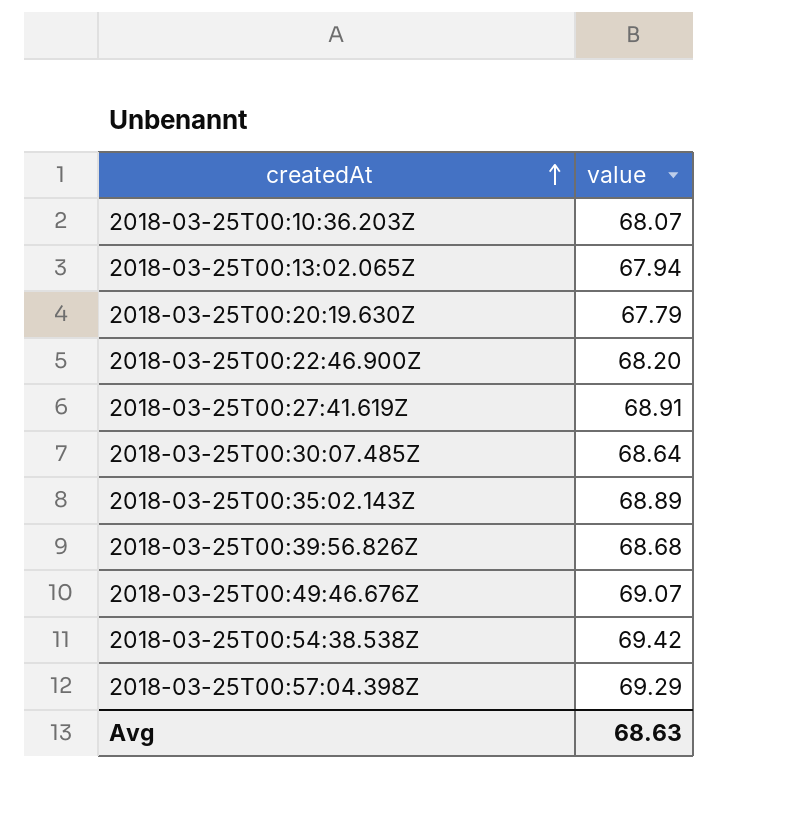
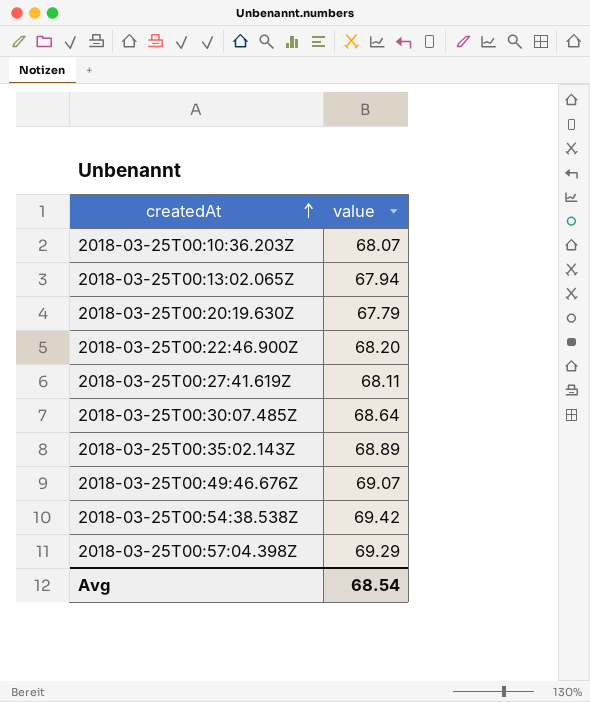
row 2018-03-25T00:39:56.826Z: 68.68 -> none
2018-03-25T00:27:41.619Z | value: 68.91 -> 68.11
Avg | value: 68.63 -> 68.54

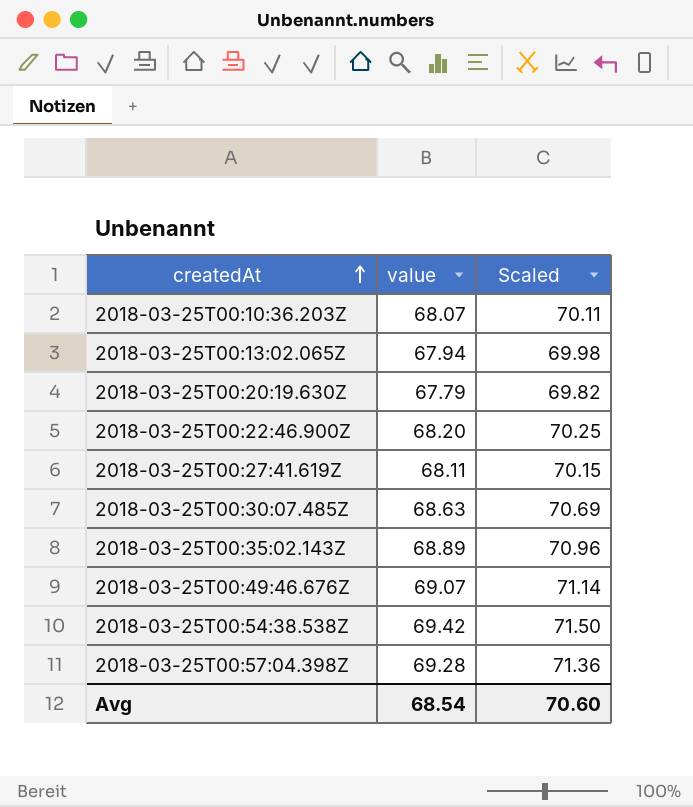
column Scaled | formula: none -> [value] * 1.03
2018-03-25T00:30:07.485Z | value: 68.64 -> 68.63
2018-03-25T00:57:04.398Z | value: 69.29 -> 69.28

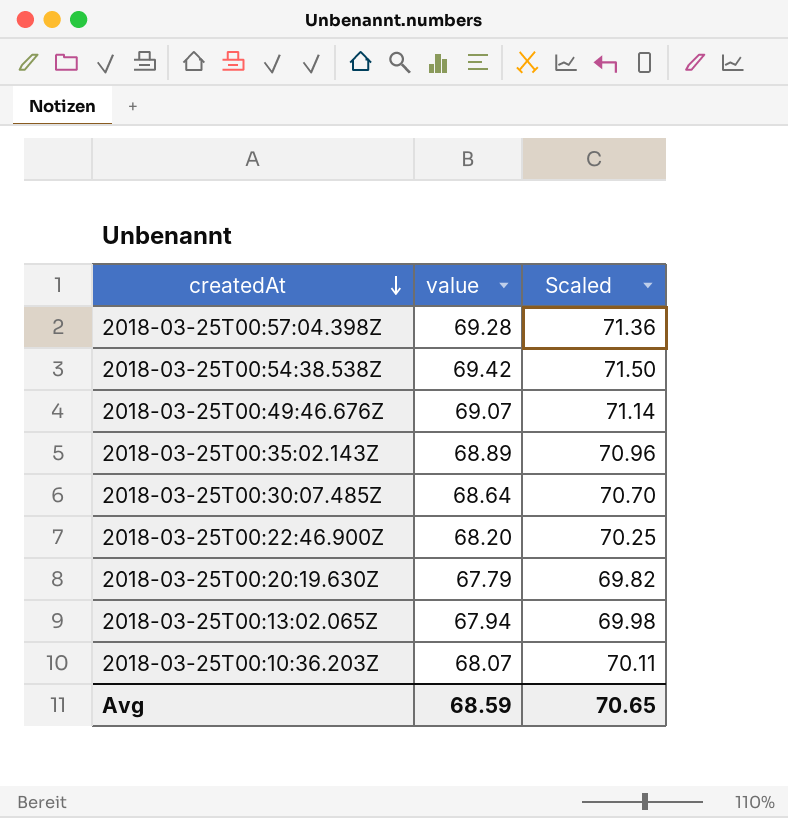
row order: createdAt ascending -> createdAt descending
row 2018-03-25T00:27:41.619Z: 68.11 | 70.15 -> none
2018-03-25T00:30:07.485Z | value: 68.63 -> 68.64
2018-03-25T00:30:07.485Z | Scaled: 70.69 -> 70.70
Avg | value: 68.54 -> 68.59
Avg | Scaled: 70.60 -> 70.65

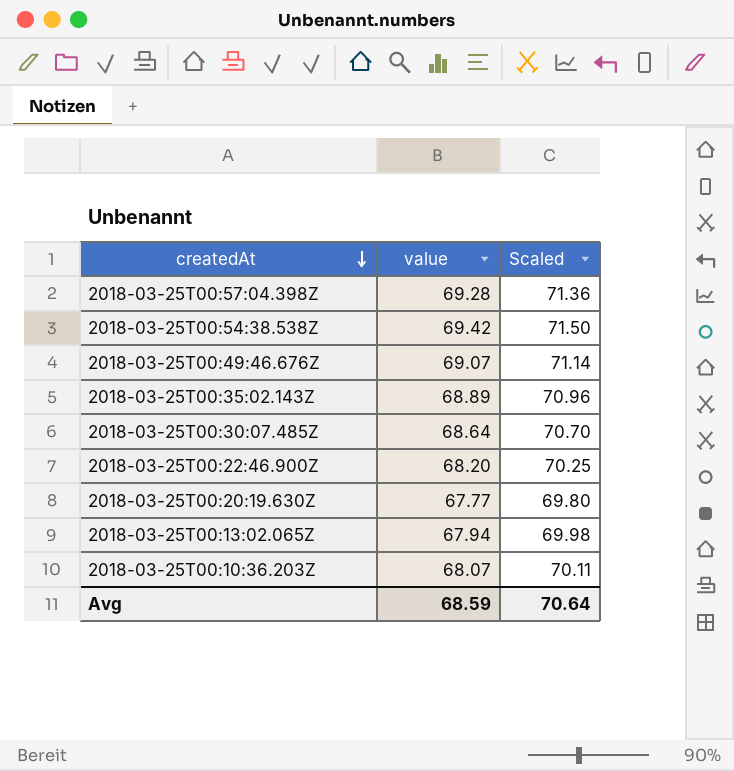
2018-03-25T00:20:19.630Z | value: 67.79 -> 67.77
2018-03-25T00:20:19.630Z | Scaled: 69.82 -> 69.80
Avg | Scaled: 70.65 -> 70.64

